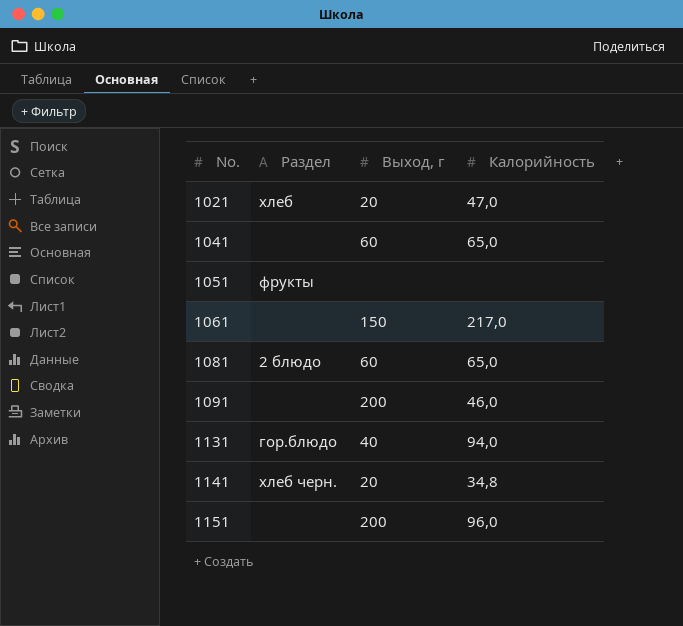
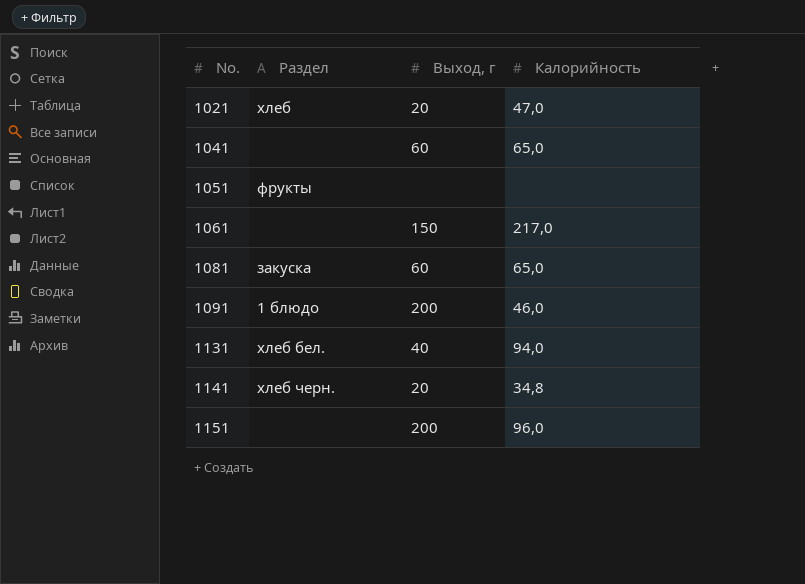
1081 | Раздел: 2 блюдо -> закуска
1091 | Раздел: none -> 1 блюдо
1131 | Раздел: гор.блюдо -> хлеб бел.

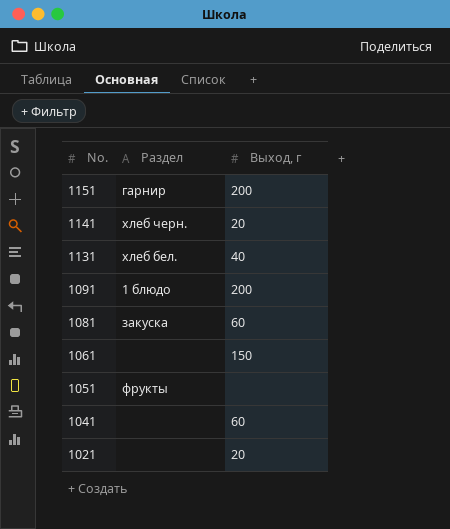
row order: No. ascending -> No. descending
column Калорийность | position: 4 -> none
1151 | Раздел: none -> гарнир
1021 | Раздел: хлеб -> none

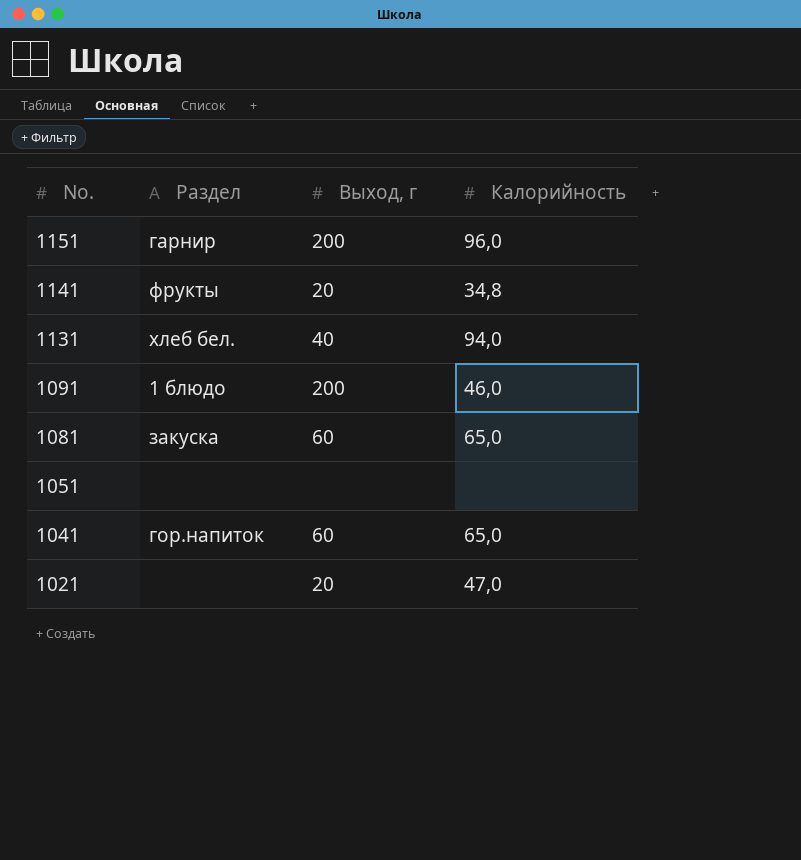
column Калорийность | position: none -> 4
row 1061: none | 150 -> none
1141 | Раздел: хлеб черн. -> фрукты
1051 | Раздел: фрукты -> none
1041 | Раздел: none -> гор.напиток

